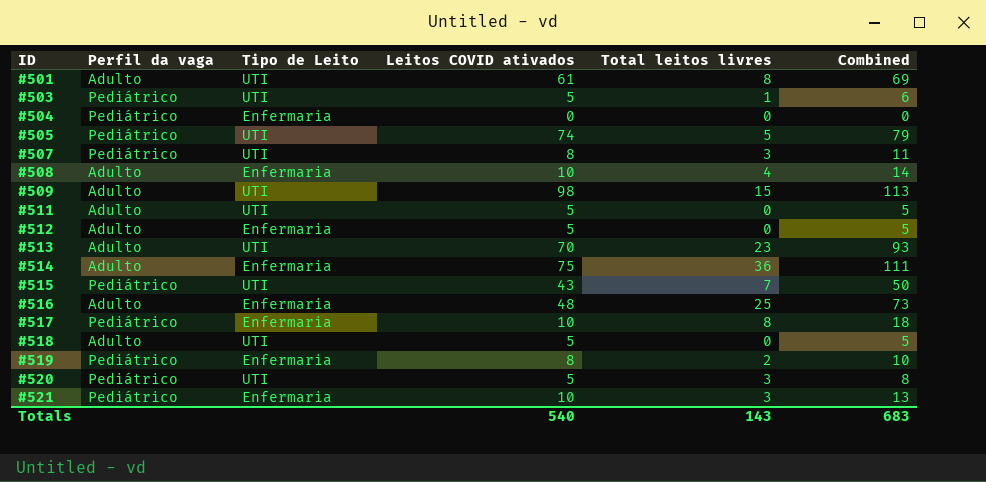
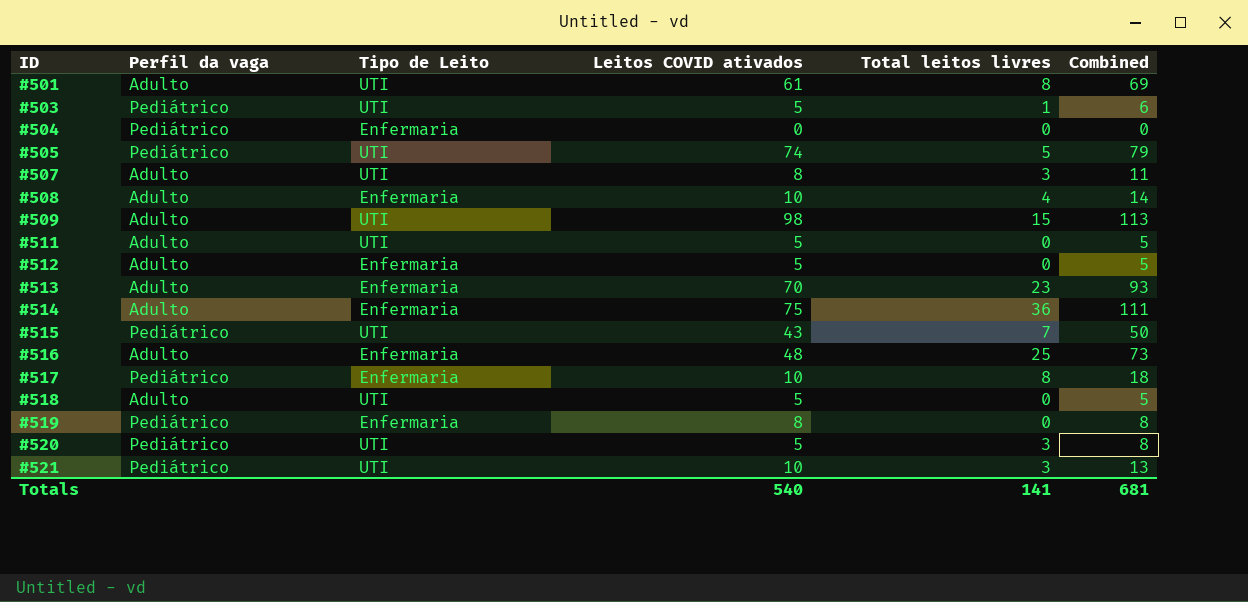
#507 | Perfil da vaga: Pediátrico -> Adulto
#513 | Tipo de Leito: UTI -> Enfermaria
#519 | Total leitos livres: 2 -> 0
#519 | Combined: 10 -> 8
#521 | Tipo de Leito: Enfermaria -> UTI
Totals | Total leitos livres: 143 -> 141
Totals | Combined: 683 -> 681

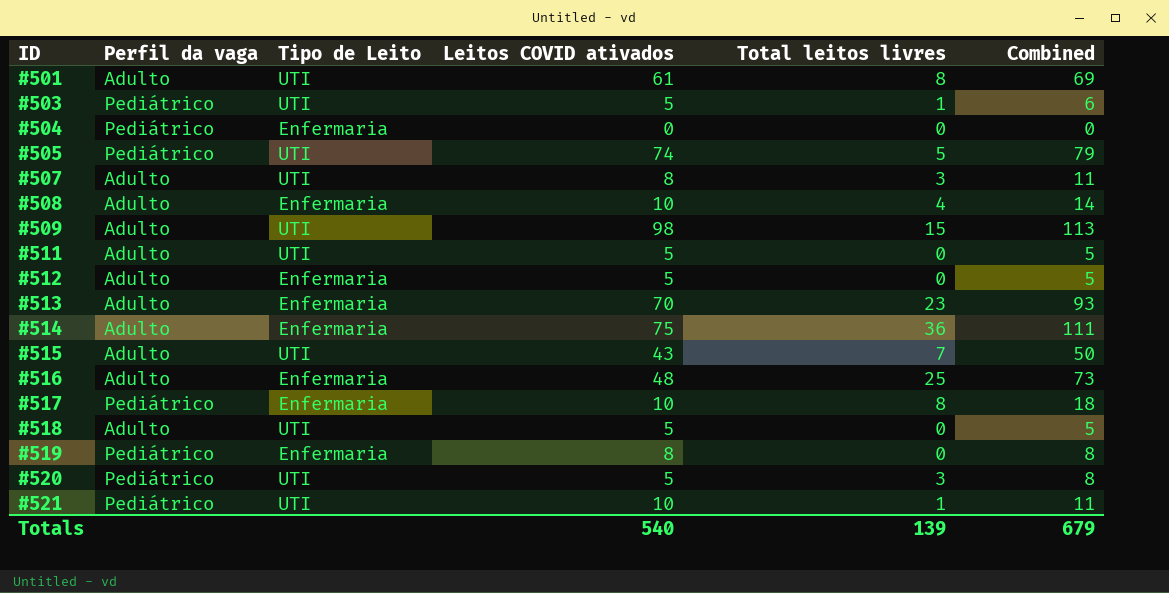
#515 | Perfil da vaga: Pediátrico -> Adulto
#521 | Total leitos livres: 3 -> 1
#521 | Combined: 13 -> 11
Totals | Total leitos livres: 141 -> 139
Totals | Combined: 681 -> 679

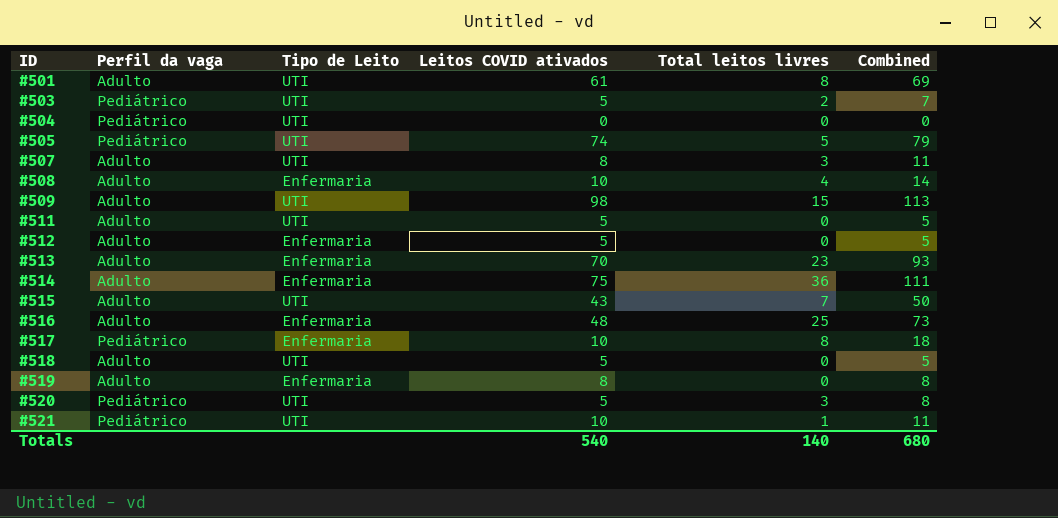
#503 | Total leitos livres: 1 -> 2
#503 | Combined: 6 -> 7
#504 | Tipo de Leito: Enfermaria -> UTI
#519 | Perfil da vaga: Pediátrico -> Adulto
Totals | Total leitos livres: 139 -> 140
Totals | Combined: 679 -> 680

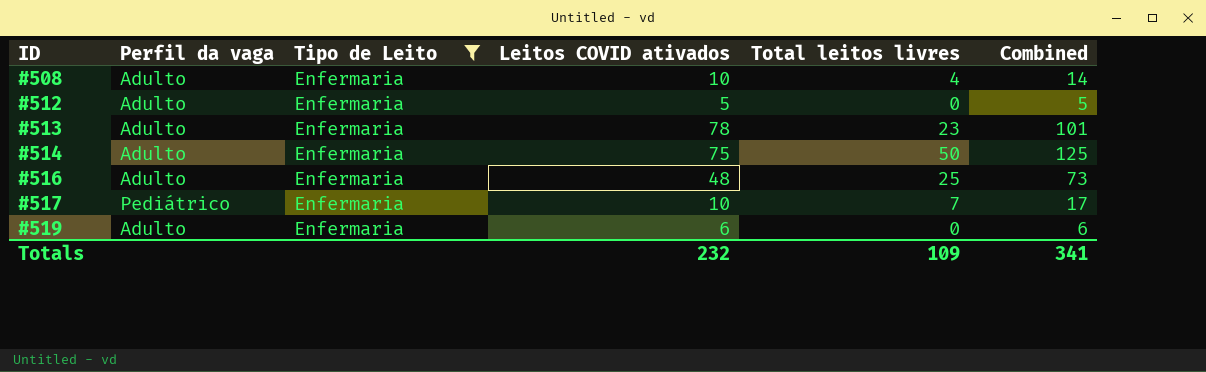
filter: none -> Tipo de Leito = Enfermaria
#513 | Leitos COVID ativados: 70 -> 78
#513 | Combined: 93 -> 101
#514 | Total leitos livres: 36 -> 50
#514 | Combined: 111 -> 125
#517 | Total leitos livres: 8 -> 7
#517 | Combined: 18 -> 17
#519 | Leitos COVID ativados: 8 -> 6
#519 | Combined: 8 -> 6
Totals | Leitos COVID ativados: 540 -> 232
Totals | Total leitos livres: 140 -> 109
Totals | Combined: 680 -> 341

